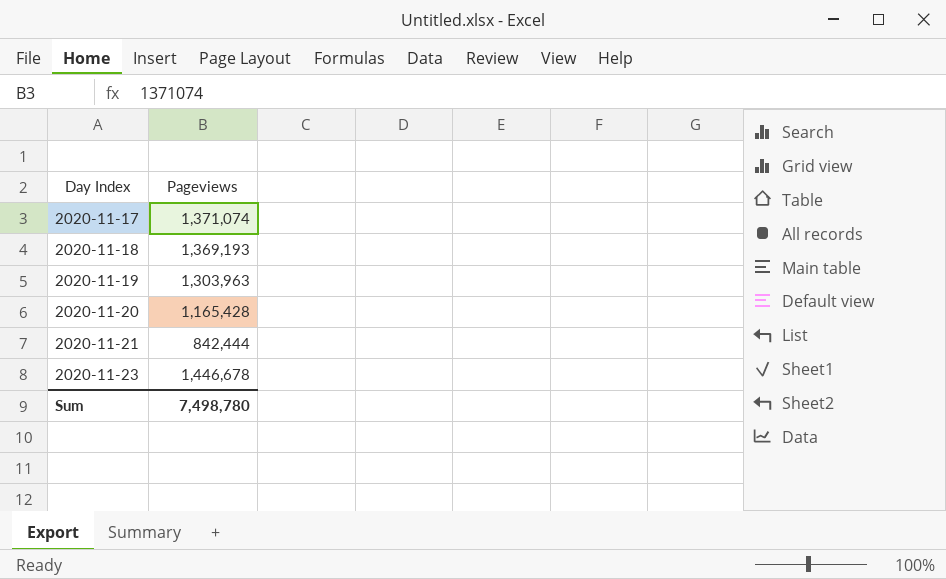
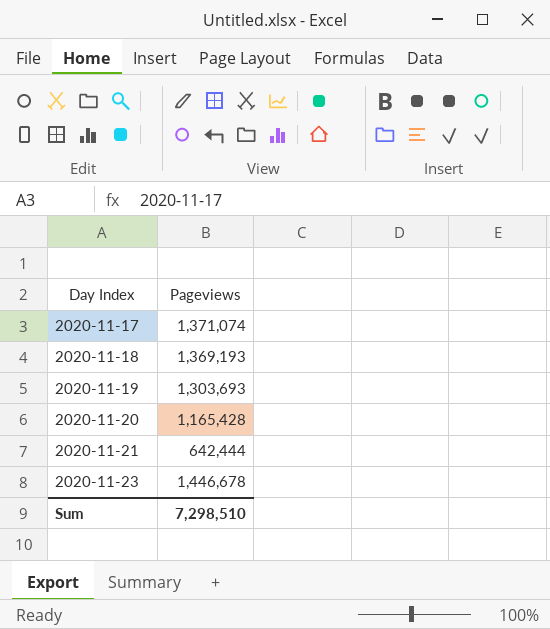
2020-11-19 | Pageviews: 1,303,963 -> 1,303,693
2020-11-21 | Pageviews: 842,444 -> 642,444
Sum | Pageviews: 7,498,780 -> 7,298,510

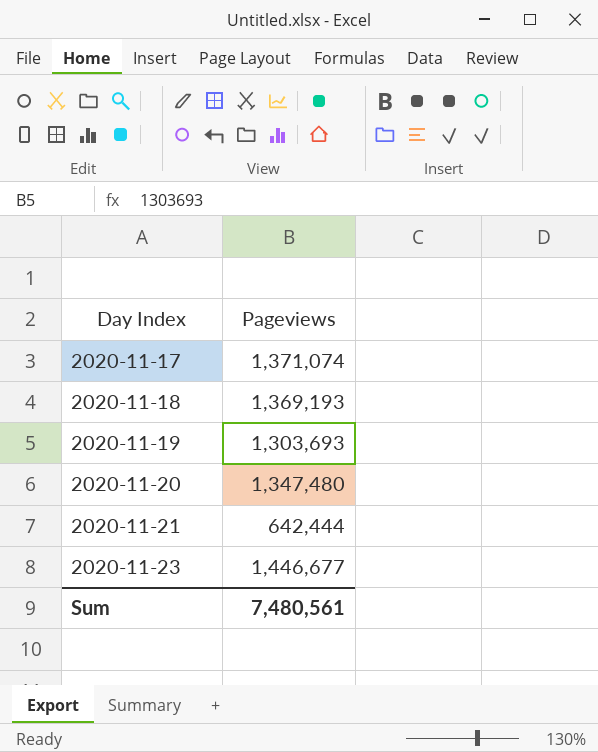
2020-11-20 | Pageviews: 1,165,428 -> 1,347,480
2020-11-23 | Pageviews: 1,446,678 -> 1,446,677
Sum | Pageviews: 7,298,510 -> 7,480,561

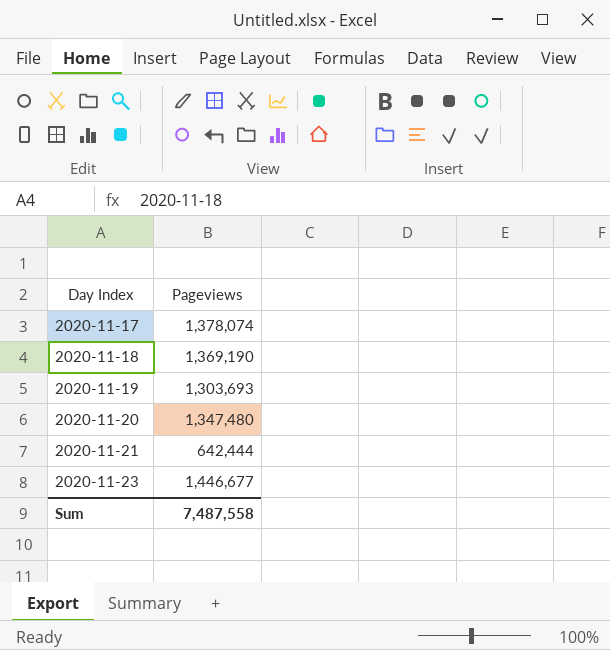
2020-11-17 | Pageviews: 1,371,074 -> 1,378,074
2020-11-18 | Pageviews: 1,369,193 -> 1,369,190
Sum | Pageviews: 7,480,561 -> 7,487,558

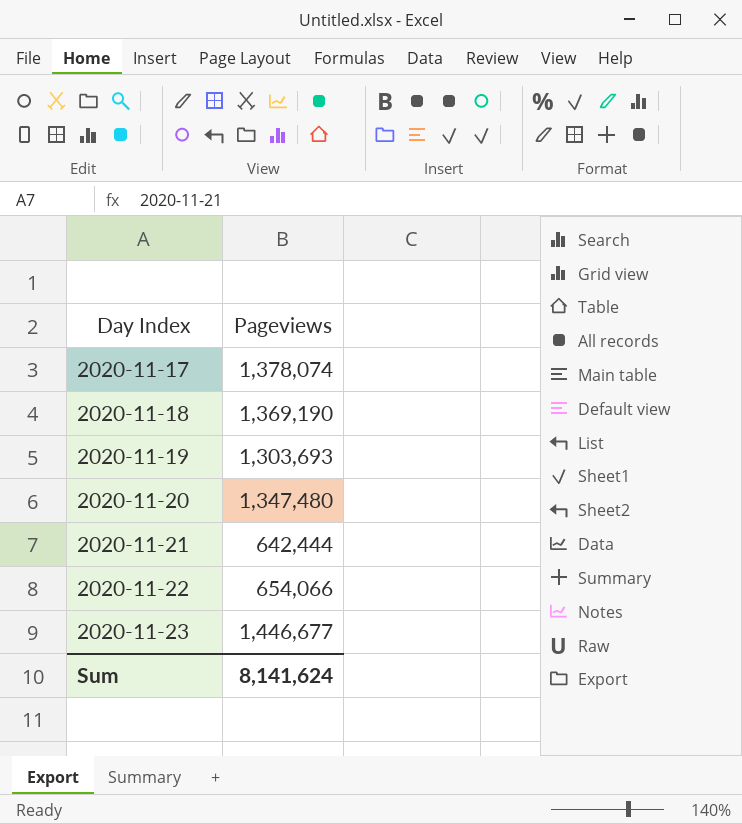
row 2020-11-22: none -> 654,066
Sum | Pageviews: 7,487,558 -> 8,141,624

